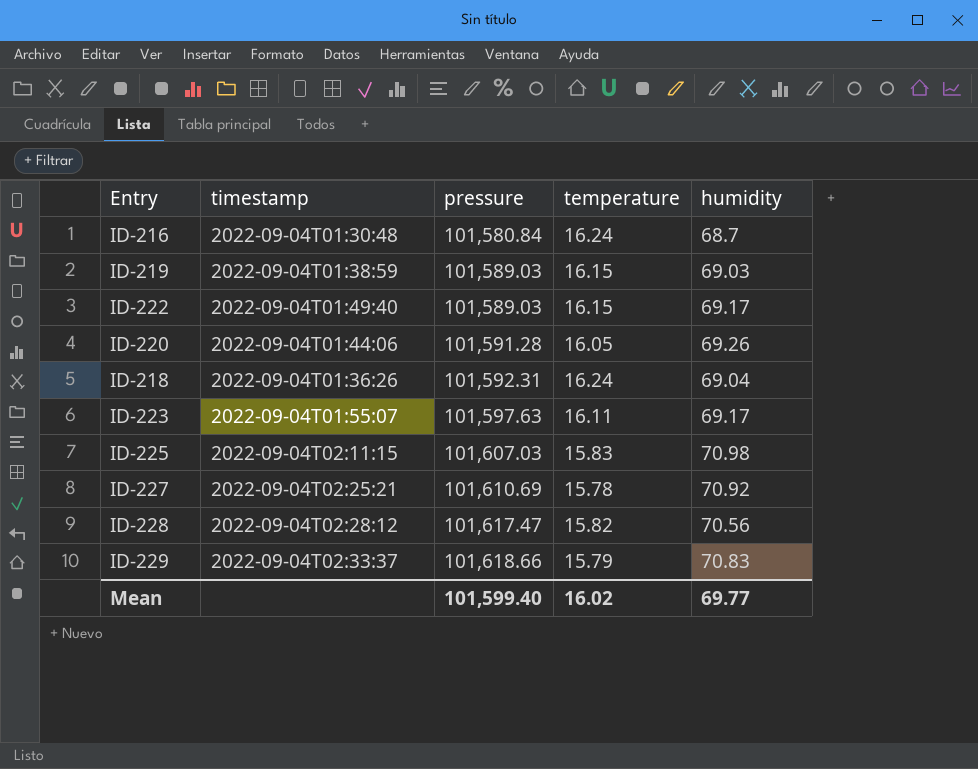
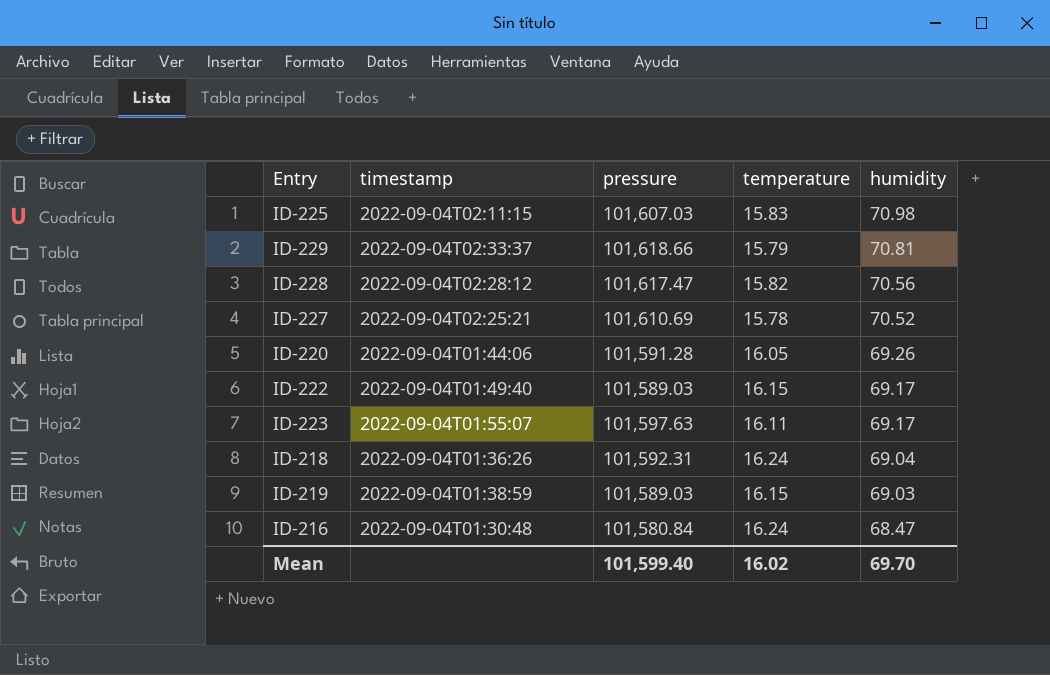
row order: pressure ascending -> humidity descending
ID-229 | humidity: 70.83 -> 70.81
ID-227 | humidity: 70.92 -> 70.52
ID-216 | humidity: 68.7 -> 68.47
Mean | humidity: 69.77 -> 69.70

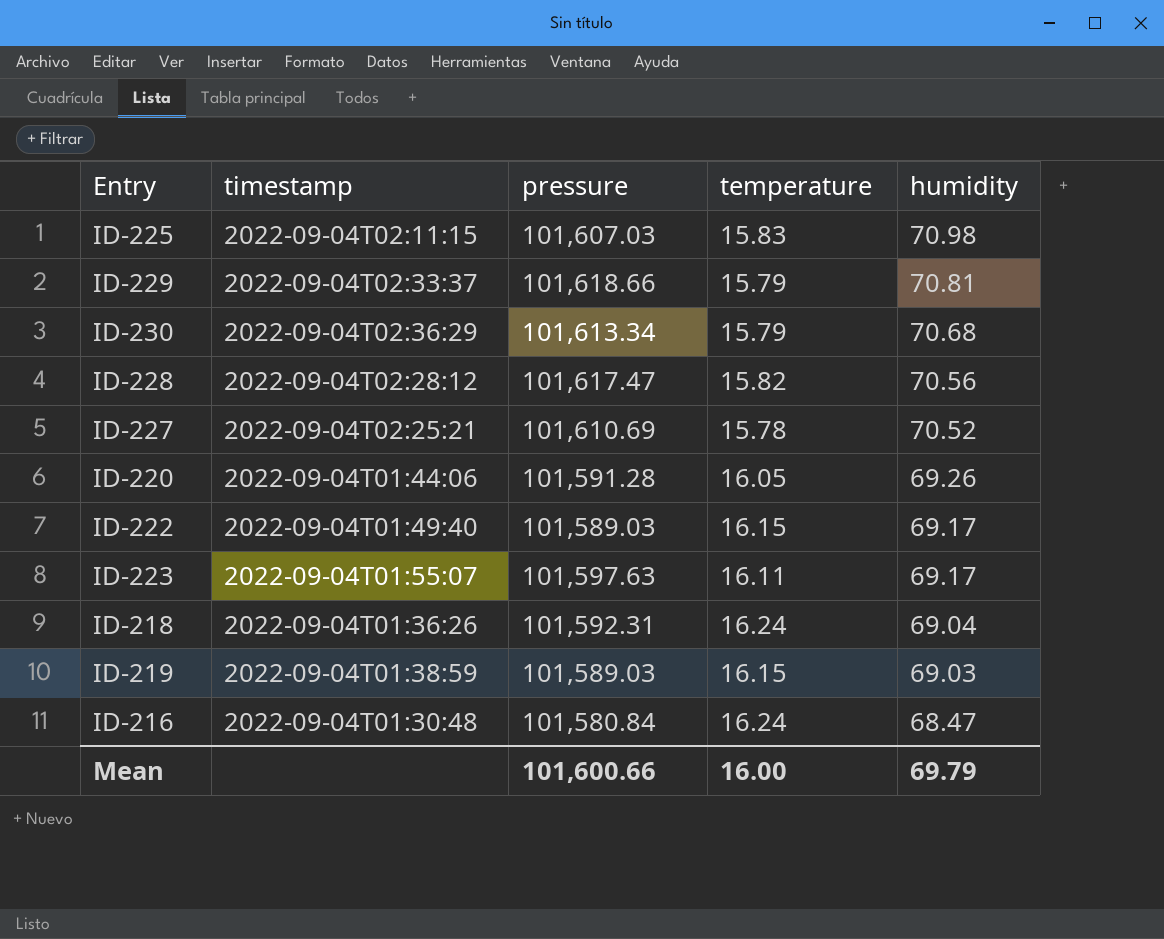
row ID-230: none -> 2022-09-04T02:36:29 | 101,613.34 | 15.79 | 70.68
Mean | pressure: 101,599.40 -> 101,600.66
Mean | temperature: 16.02 -> 16.00
Mean | humidity: 69.70 -> 69.79

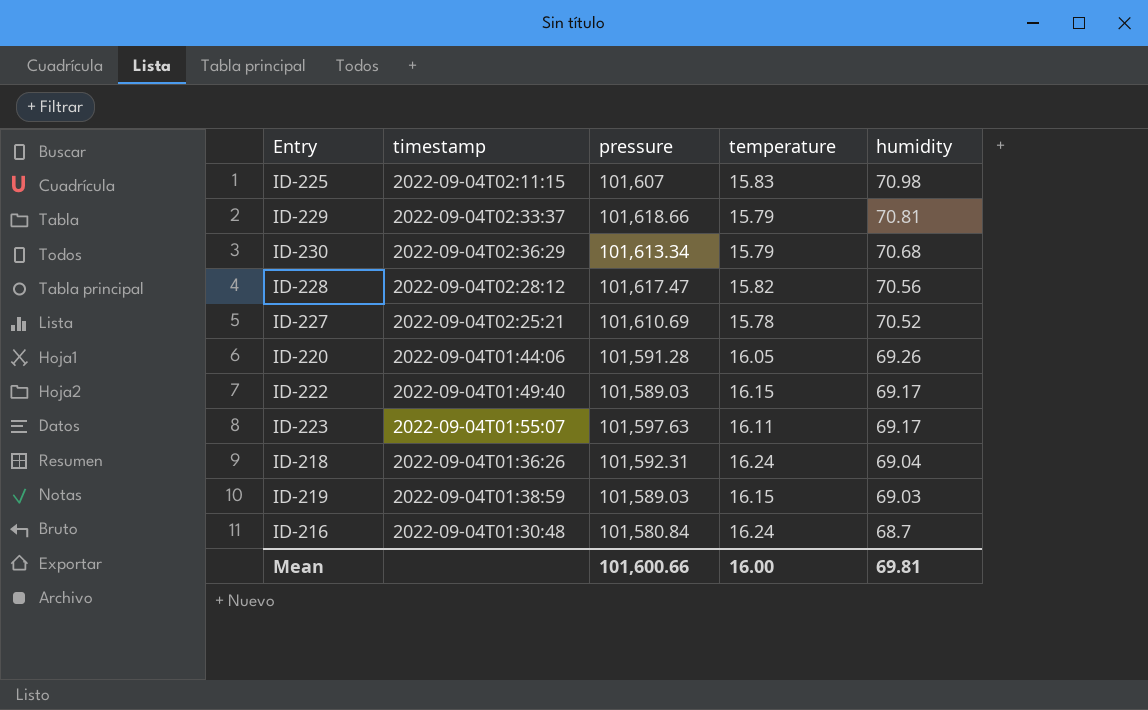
ID-225 | pressure: 101,607.03 -> 101,607
ID-216 | humidity: 68.47 -> 68.7
Mean | humidity: 69.79 -> 69.81

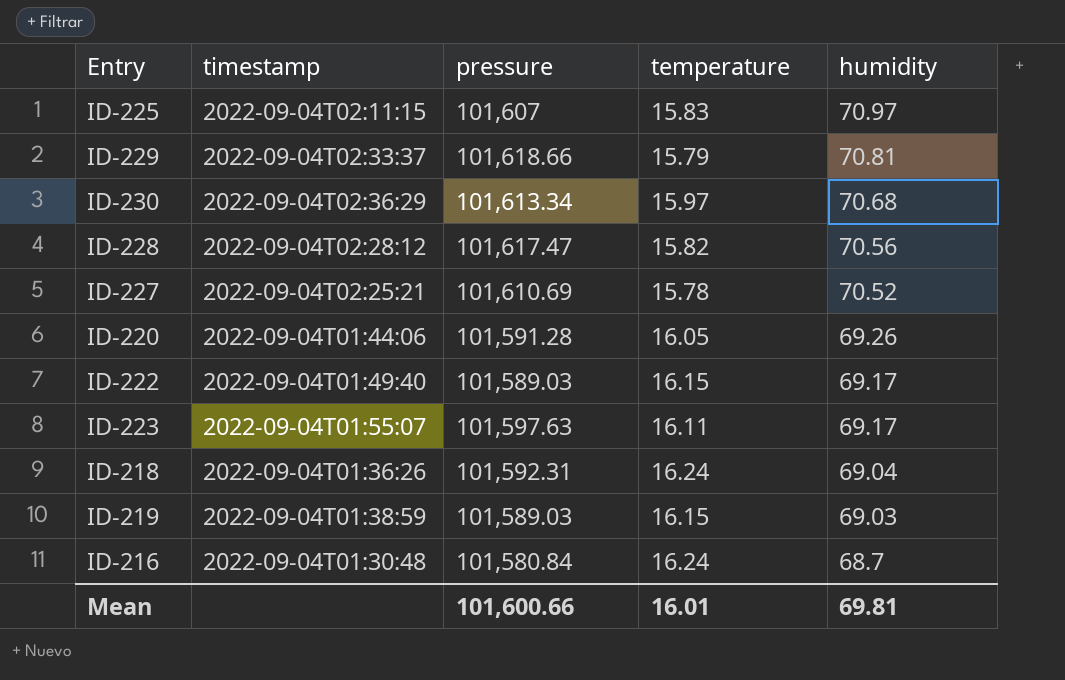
ID-225 | humidity: 70.98 -> 70.97
ID-230 | temperature: 15.79 -> 15.97
Mean | temperature: 16.00 -> 16.01

